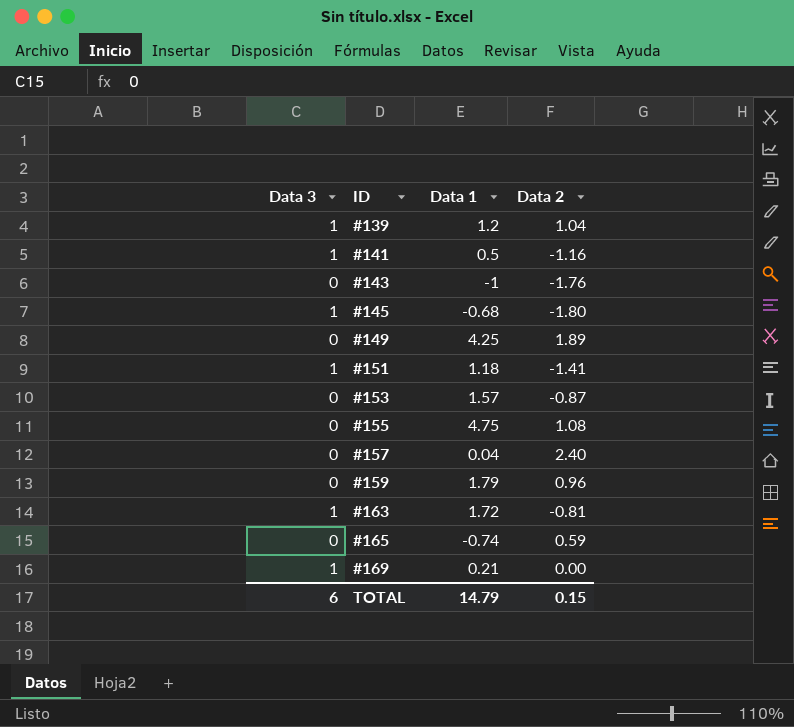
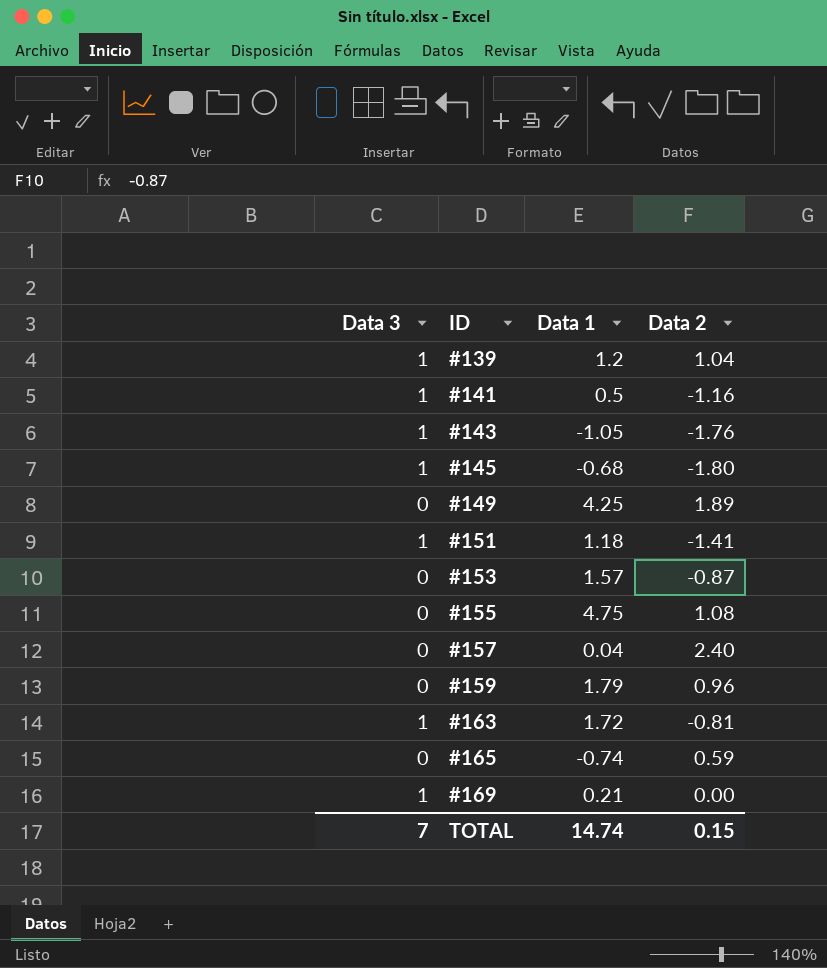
#143 | Data 3: 0 -> 1
#143 | Data 1: -1 -> -1.05
TOTAL | Data 3: 6 -> 7
TOTAL | Data 1: 14.79 -> 14.74

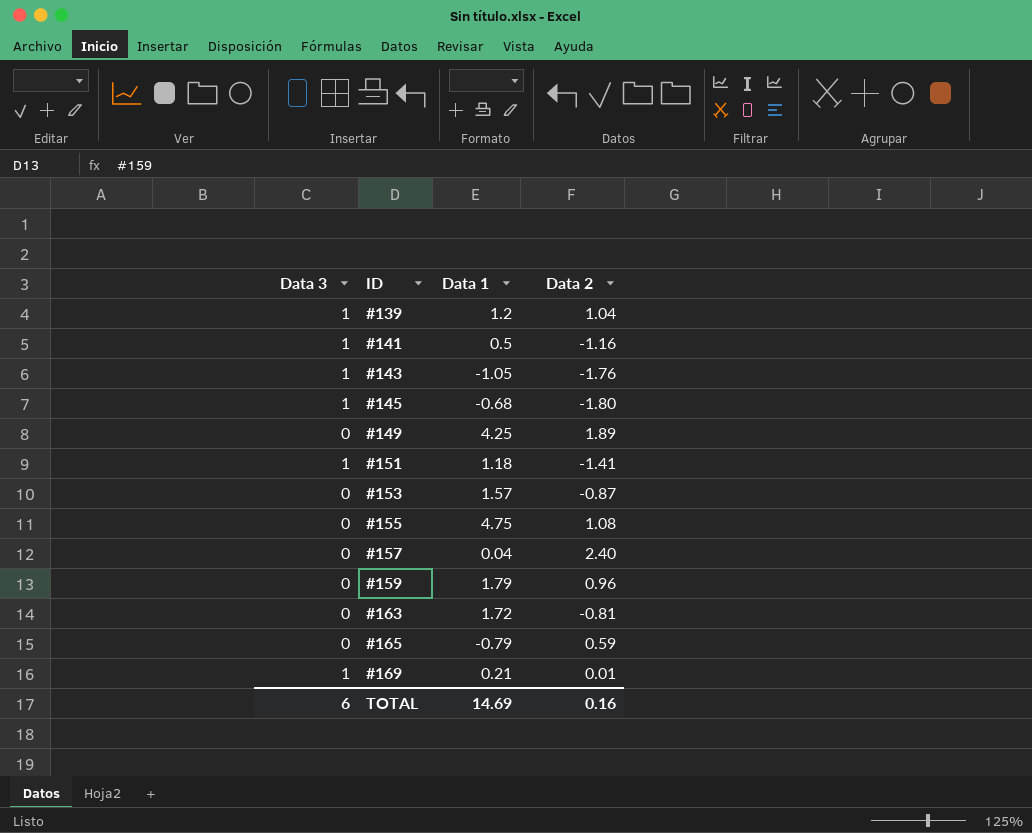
#163 | Data 3: 1 -> 0
#165 | Data 1: -0.74 -> -0.79
#169 | Data 2: 0.00 -> 0.01
TOTAL | Data 3: 7 -> 6
TOTAL | Data 1: 14.74 -> 14.69
TOTAL | Data 2: 0.15 -> 0.16

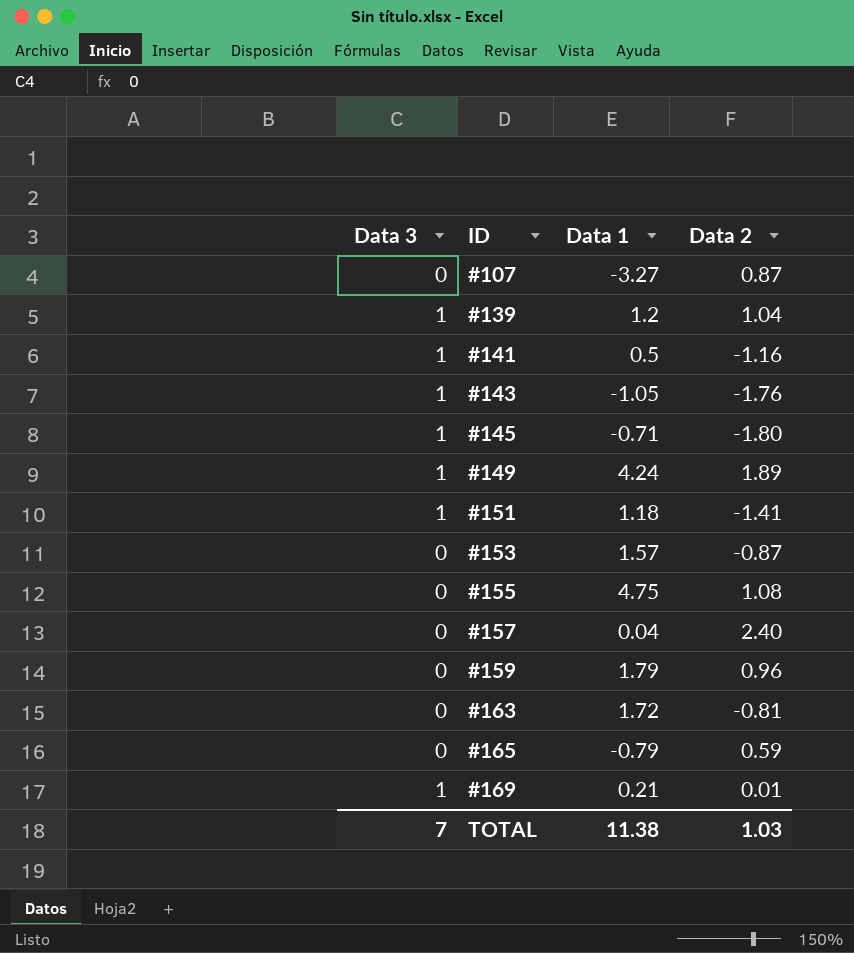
row #107: none -> 0 | -3.27 | 0.87
#145 | Data 1: -0.68 -> -0.71
#149 | Data 3: 0 -> 1
#149 | Data 1: 4.25 -> 4.24
TOTAL | Data 3: 6 -> 7
TOTAL | Data 1: 14.69 -> 11.38
TOTAL | Data 2: 0.16 -> 1.03

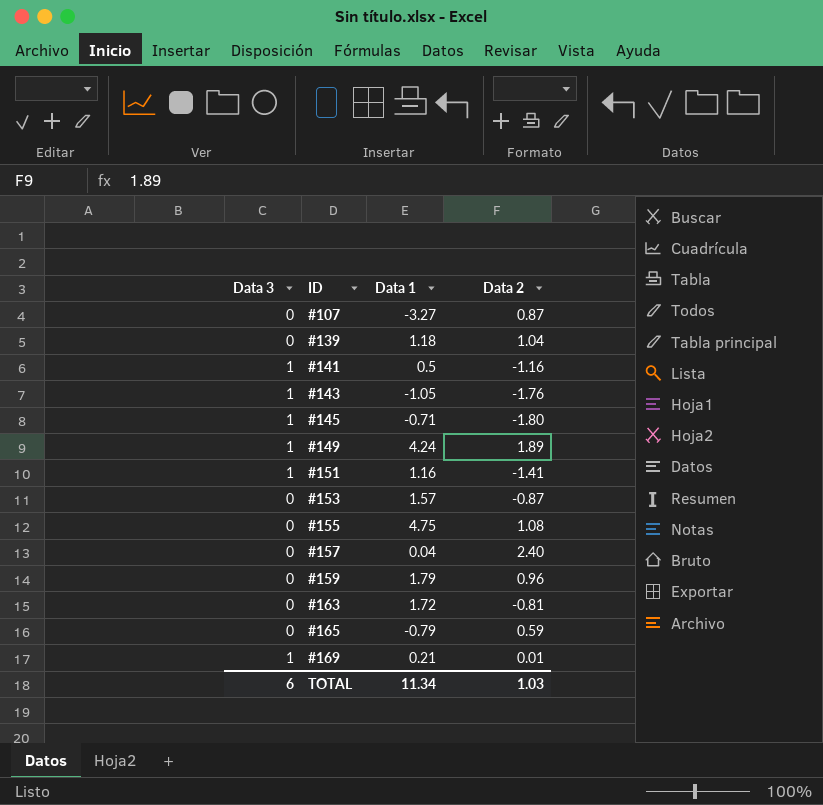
#139 | Data 3: 1 -> 0
#139 | Data 1: 1.2 -> 1.18
#151 | Data 1: 1.18 -> 1.16
TOTAL | Data 3: 7 -> 6
TOTAL | Data 1: 11.38 -> 11.34

